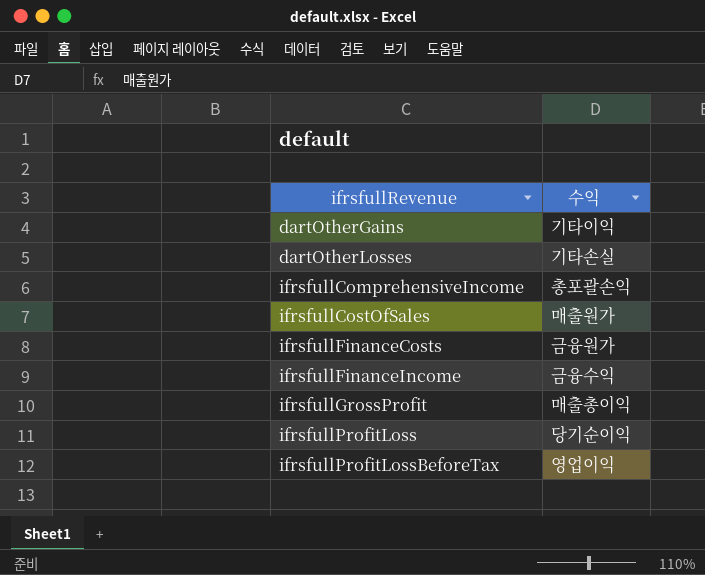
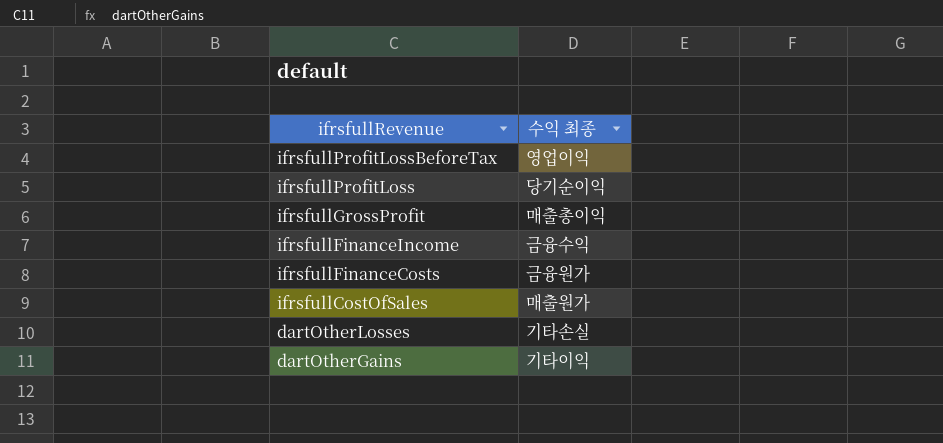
row order: ifrsfullRevenue ascending -> ifrsfullRevenue descending
column name: 수익 -> 수익 최종
row ifrsfullComprehensiveIncome: 총포괄손익 -> none

